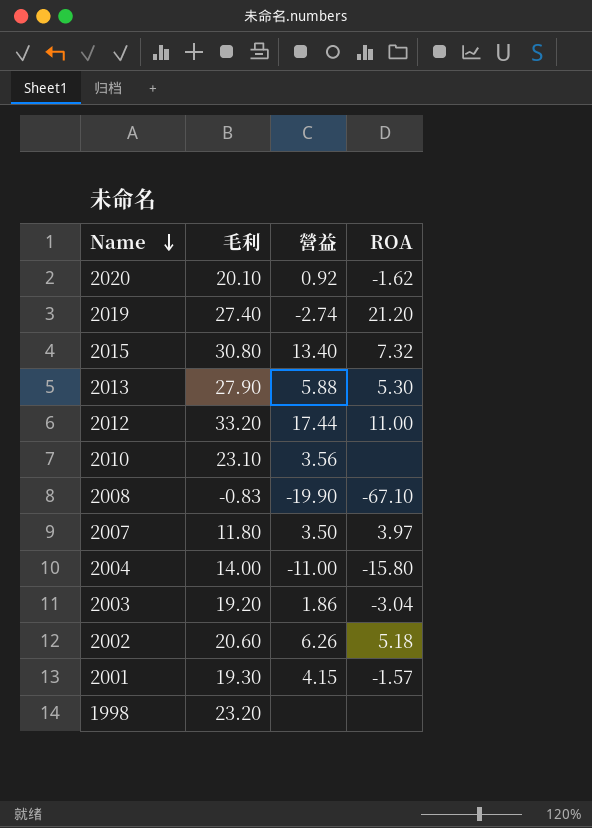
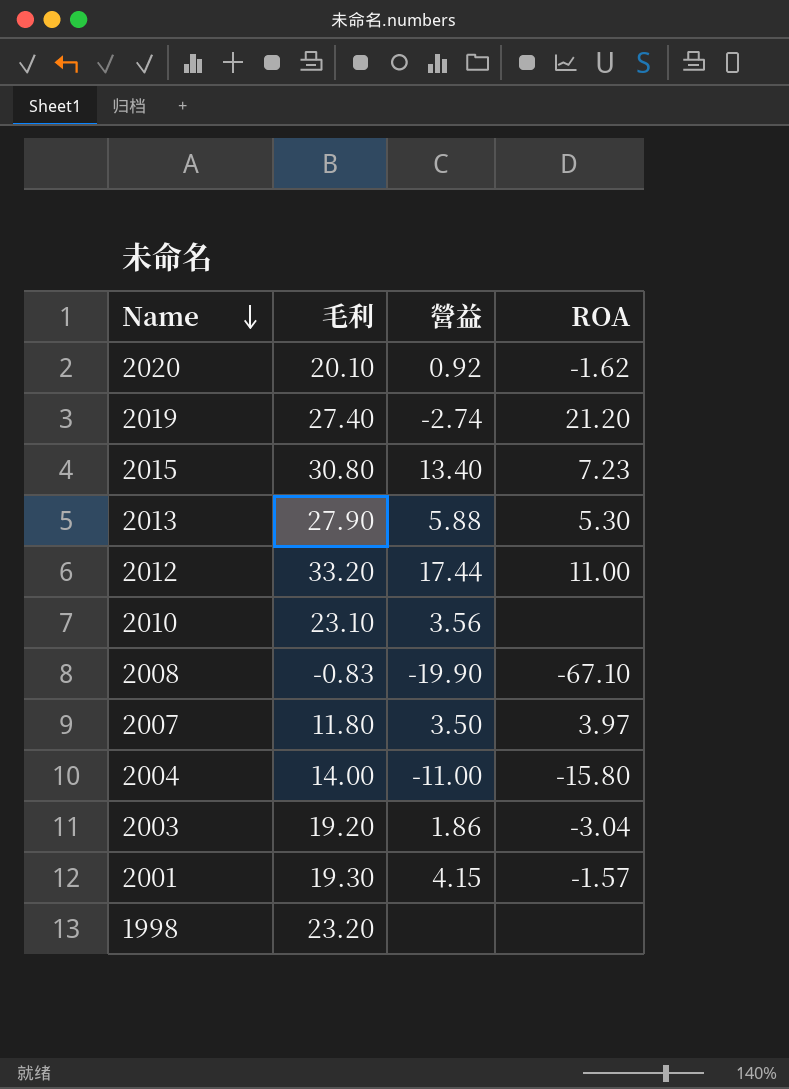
row 2002: 20.60 | 6.26 | 5.18 -> none
2015 | ROA: 7.32 -> 7.23

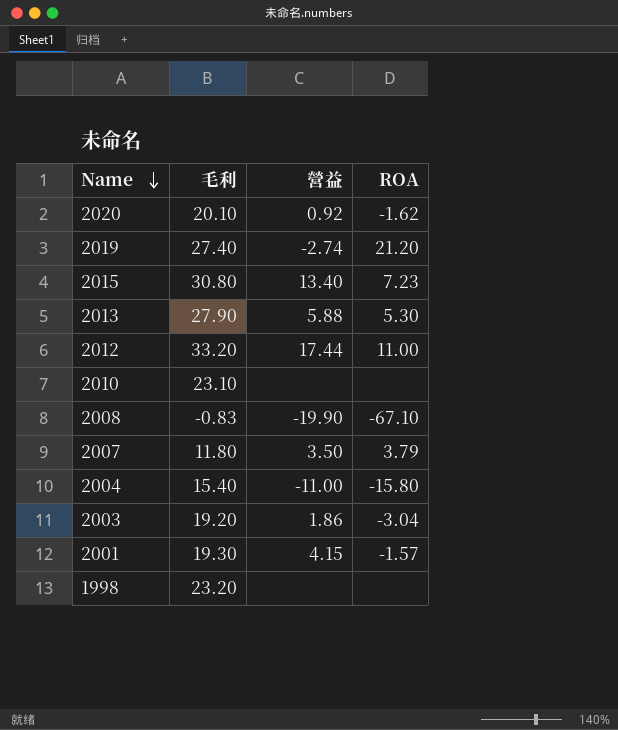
2010 | 營益: 3.56 -> none
2007 | ROA: 3.97 -> 3.79
2004 | 毛利: 14.00 -> 15.40

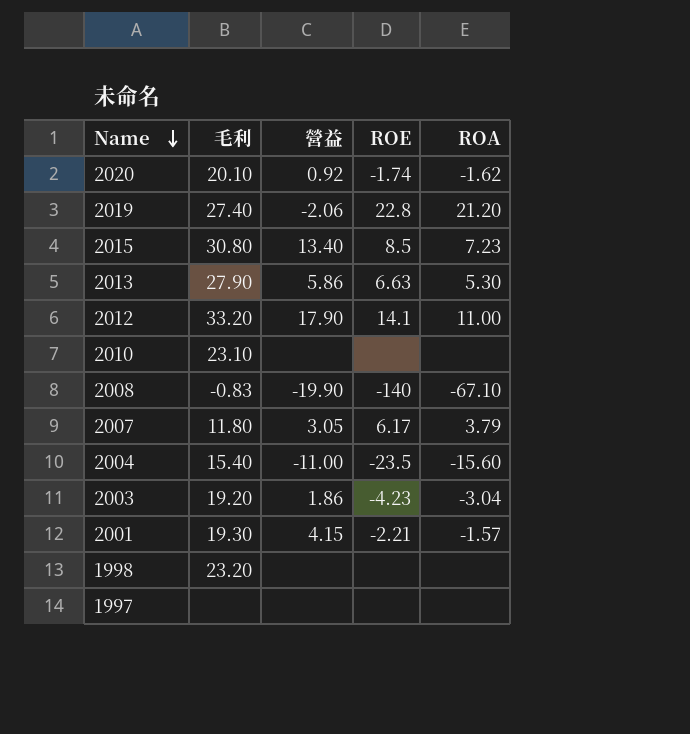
column ROE | position: none -> 4
2019 | 營益: -2.74 -> -2.06
2013 | 營益: 5.88 -> 5.86
2012 | 營益: 17.44 -> 17.90
2007 | 營益: 3.50 -> 3.05
2004 | ROA: -15.80 -> -15.60
row 1997: none -> none | none | none | none

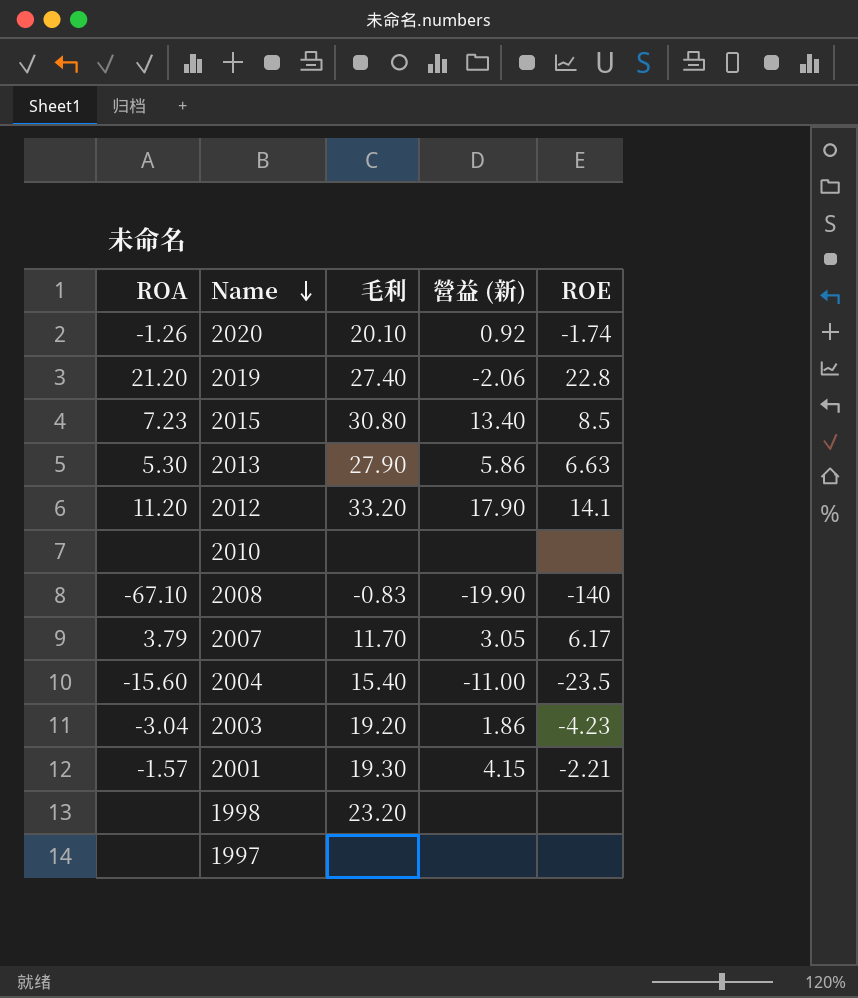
column ROA | position: 5 -> 1
column name: 營益 -> 營益 (新)
2020 | ROA: -1.62 -> -1.26
2012 | ROA: 11.00 -> 11.20
2010 | 毛利: 23.10 -> none
2007 | 毛利: 11.80 -> 11.70

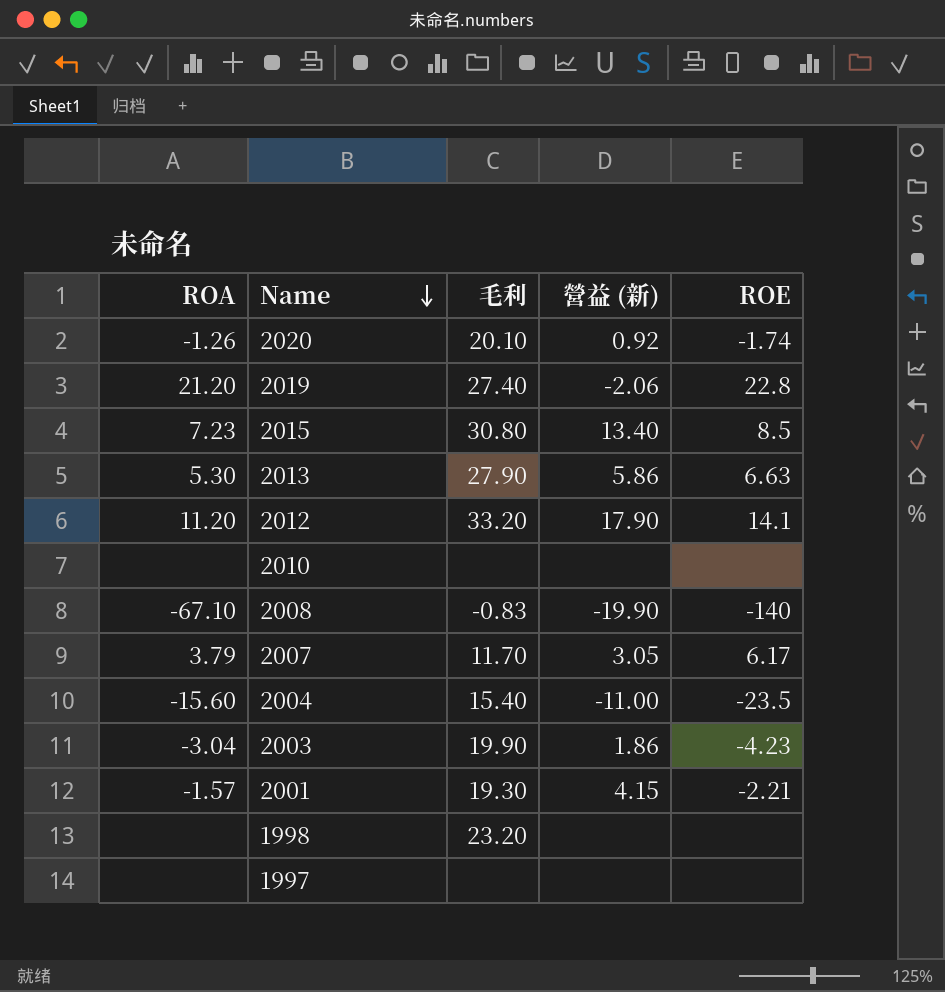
2003 | 毛利: 19.20 -> 19.90

